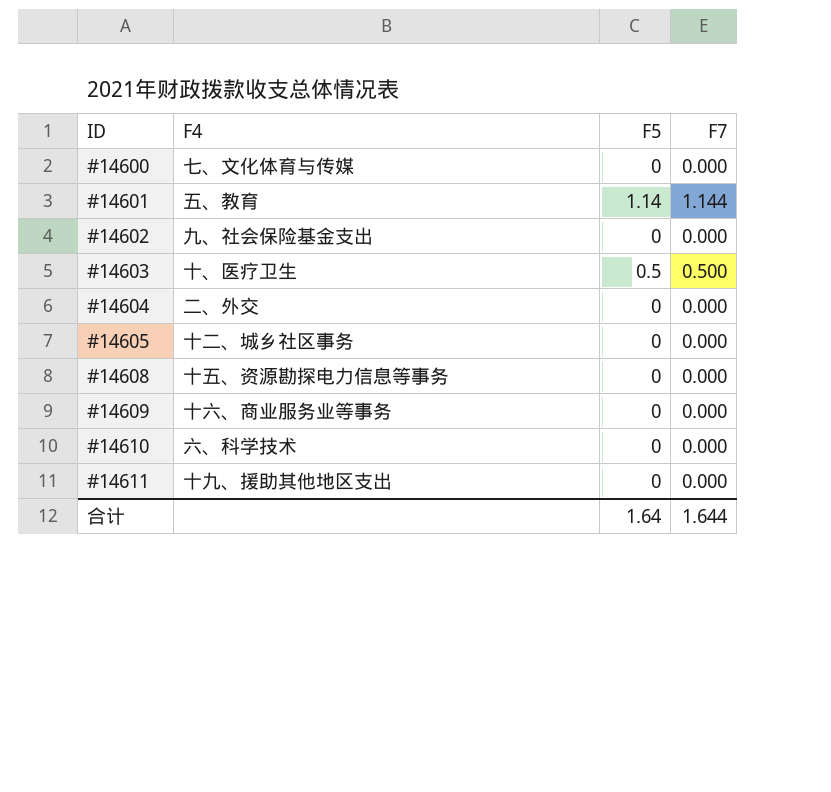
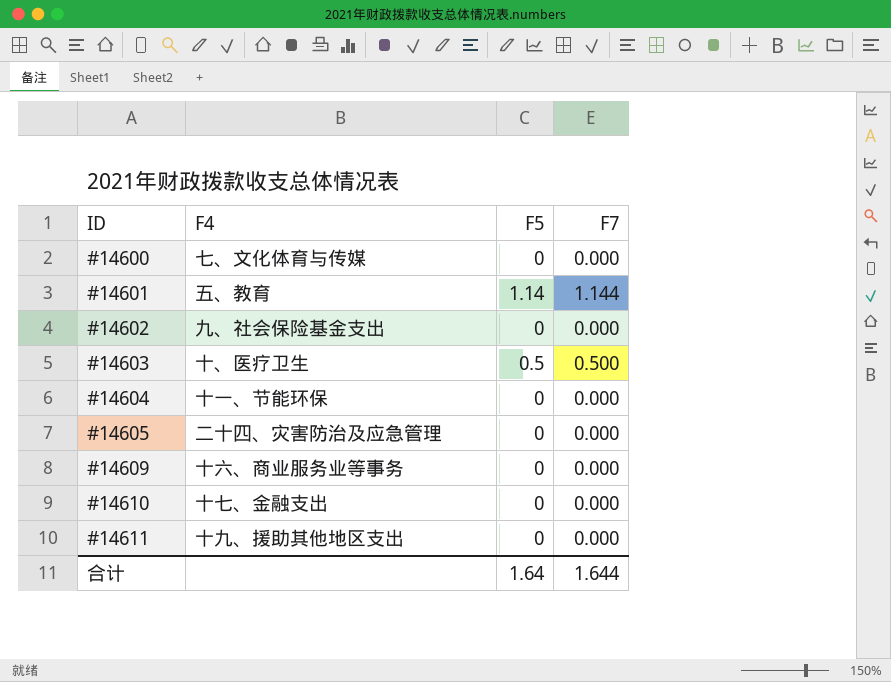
row #14608: 十五、资源勘探电力信息等事务 | 0 | 0.000 -> none
#14604 | F4: 二、外交 -> 十一、节能环保
#14605 | F4: 十二、城乡社区事务 -> 二十四、灾害防治及应急管理
#14610 | F4: 六、科学技术 -> 十七、金融支出

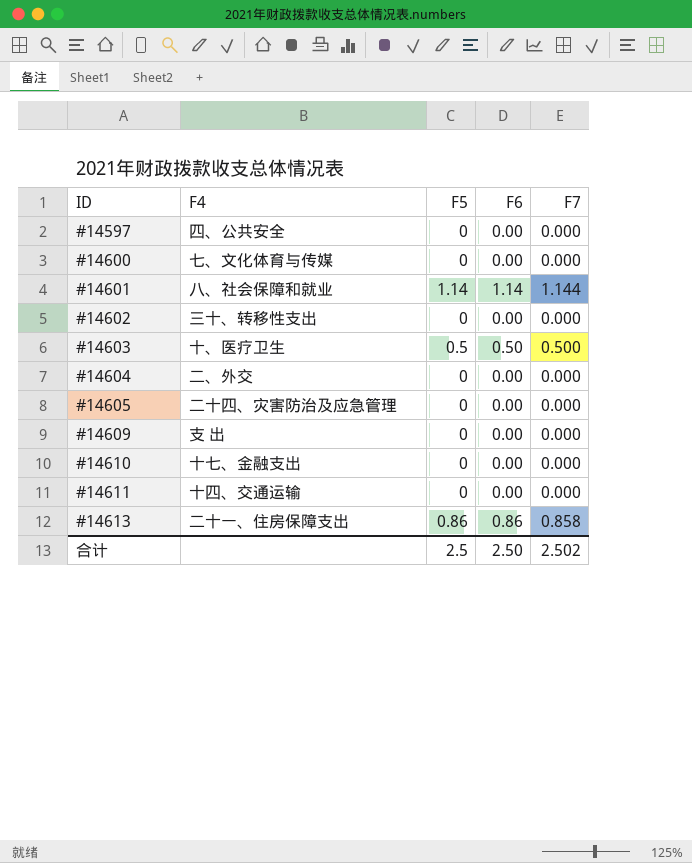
column F6 | position: none -> 4
row #14597: none -> 四、公共安全 | 0 | 0.00 | 0.000
#14601 | F4: 五、教育 -> 八、社会保障和就业
#14602 | F4: 九、社会保险基金支出 -> 三十、转移性支出
#14604 | F4: 十一、节能环保 -> 二、外交
#14609 | F4: 十六、商业服务业等事务 -> 支 出
#14611 | F4: 十九、援助其他地区支出 -> 十四、交通运输
row #14613: none -> 二十一、住房保障支出 | 0.86 | 0.86 | 0.858
合计 | F5: 1.64 -> 2.5
合计 | F7: 1.644 -> 2.502

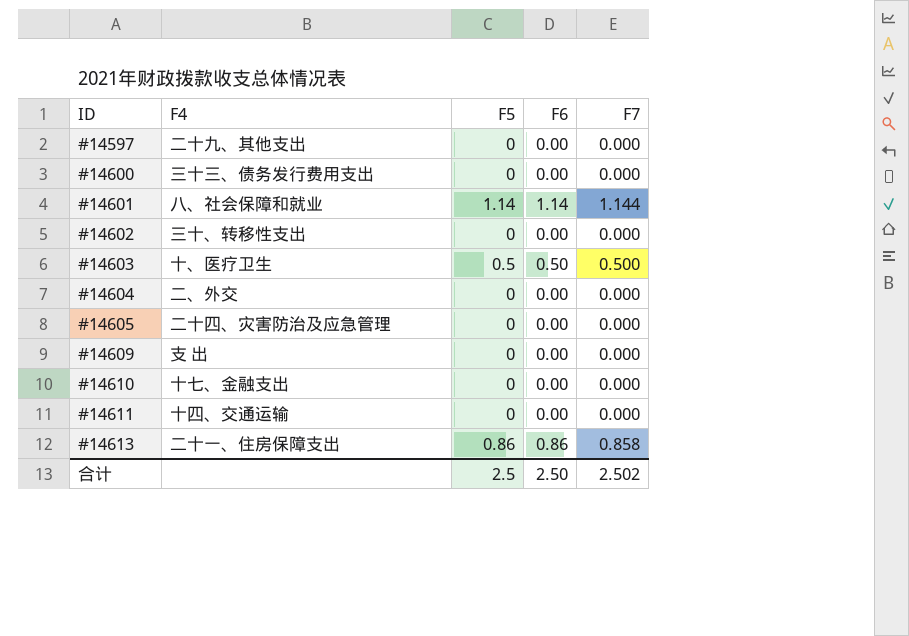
#14597 | F4: 四、公共安全 -> 二十九、其他支出
#14600 | F4: 七、文化体育与传媒 -> 三十三、债务发行费用支出

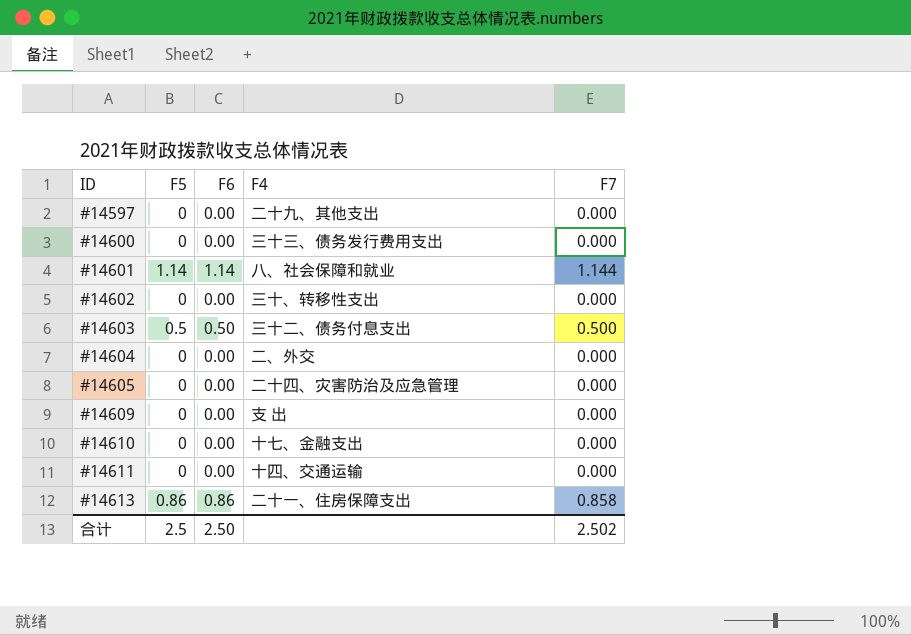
column F4 | position: 2 -> 4
#14603 | F4: 十、医疗卫生 -> 三十二、债务付息支出

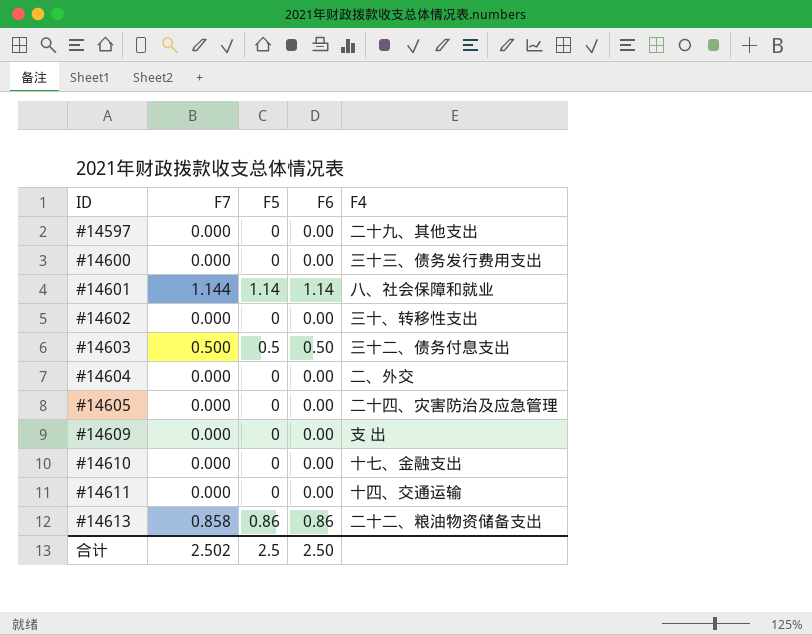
column F7 | position: 5 -> 2
#14613 | F4: 二十一、住房保障支出 -> 二十二、粮油物资储备支出

